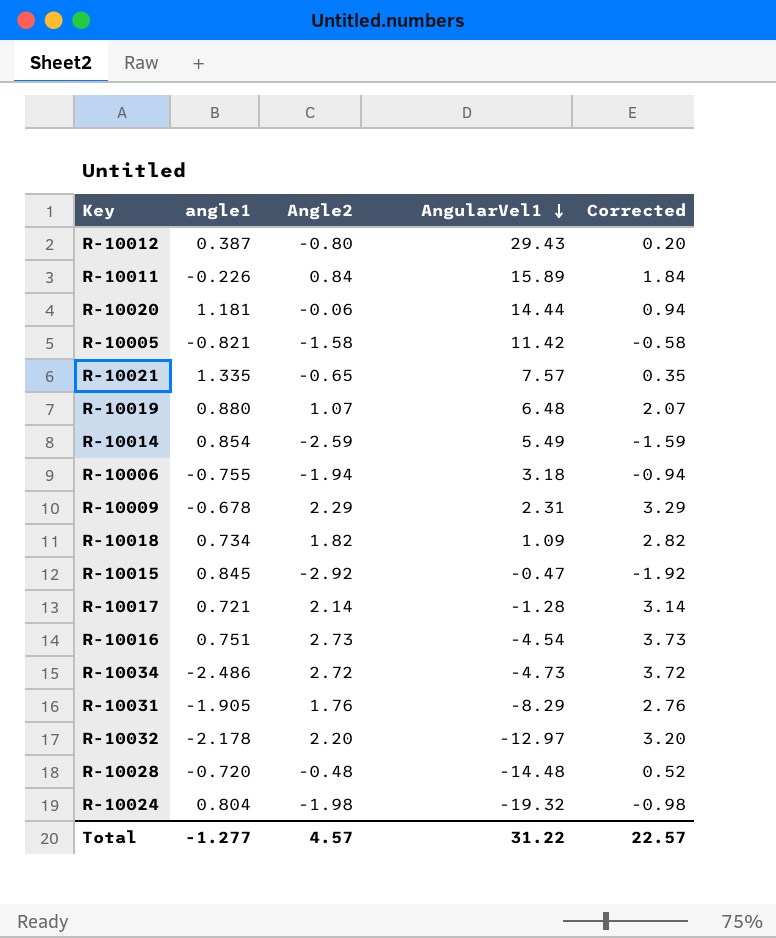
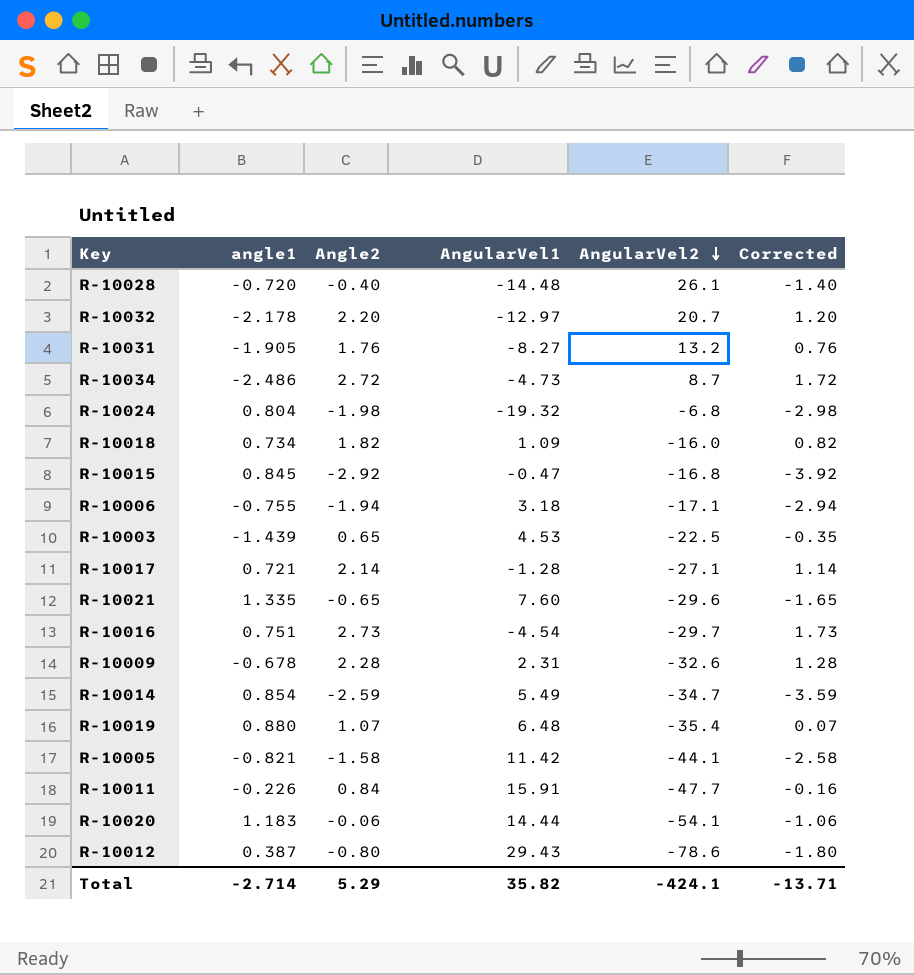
row order: AngularVel1 descending -> AngularVel2 descending
column AngularVel2 | position: none -> 5
column Corrected | formula: [Angle2] + 1 -> [Angle2] - 1
R-10028 | Angle2: -0.48 -> -0.40
R-10031 | AngularVel1: -8.29 -> -8.27
row R-10003: none -> -1.439 | 0.65 | 4.53 | -22.5 | -0.35
R-10021 | AngularVel1: 7.57 -> 7.60
R-10009 | Angle2: 2.29 -> 2.28
R-10011 | AngularVel1: 15.89 -> 15.91
R-10020 | angle1: 1.181 -> 1.183
Total | angle1: -1.277 -> -2.714
Total | Angle2: 4.57 -> 5.29
Total | AngularVel1: 31.22 -> 35.82
Total | Corrected: 22.57 -> -13.71

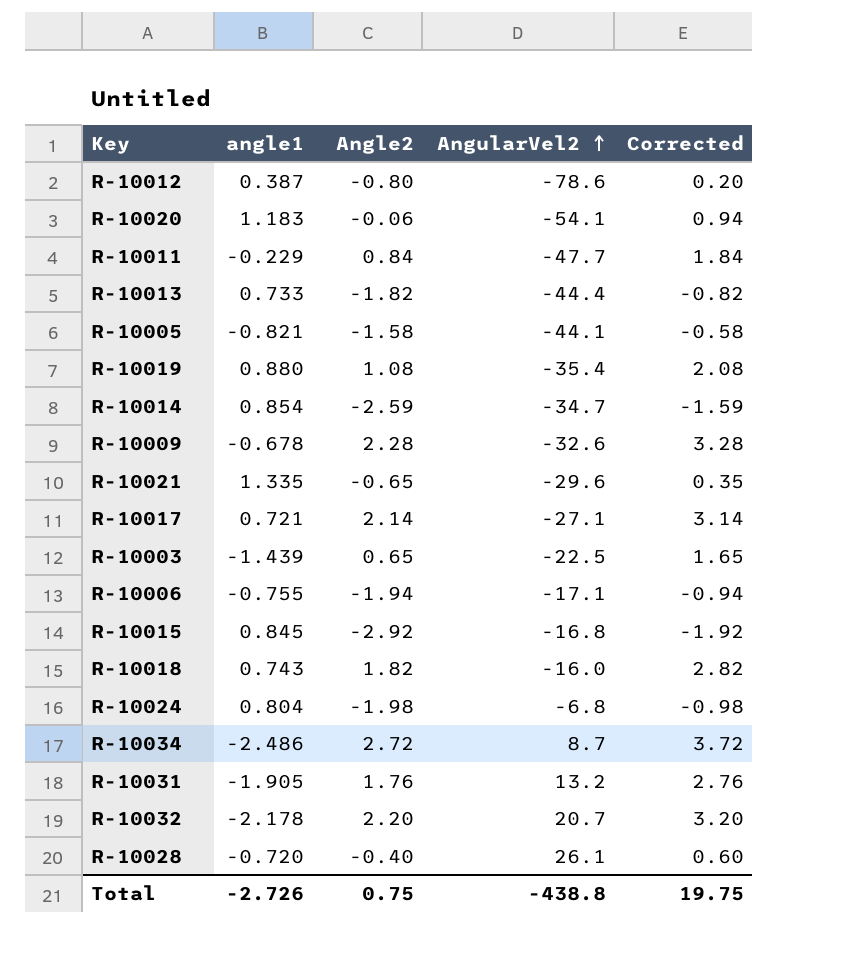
row order: AngularVel2 descending -> AngularVel2 ascending
column AngularVel1 | position: 4 -> none
column Corrected | formula: [Angle2] - 1 -> [Angle2] + 1
row R-10016: 0.751 | 2.73 | -4.54 | -29.7 | 1.73 -> none
R-10011 | angle1: -0.226 -> -0.229
row R-10013: none -> 0.733 | -1.82 | -44.4 | -0.82
R-10019 | Angle2: 1.07 -> 1.08
R-10018 | angle1: 0.734 -> 0.743
Total | angle1: -2.714 -> -2.726
Total | Angle2: 5.29 -> 0.75
Total | AngularVel2: -424.1 -> -438.8
Total | Corrected: -13.71 -> 19.75

